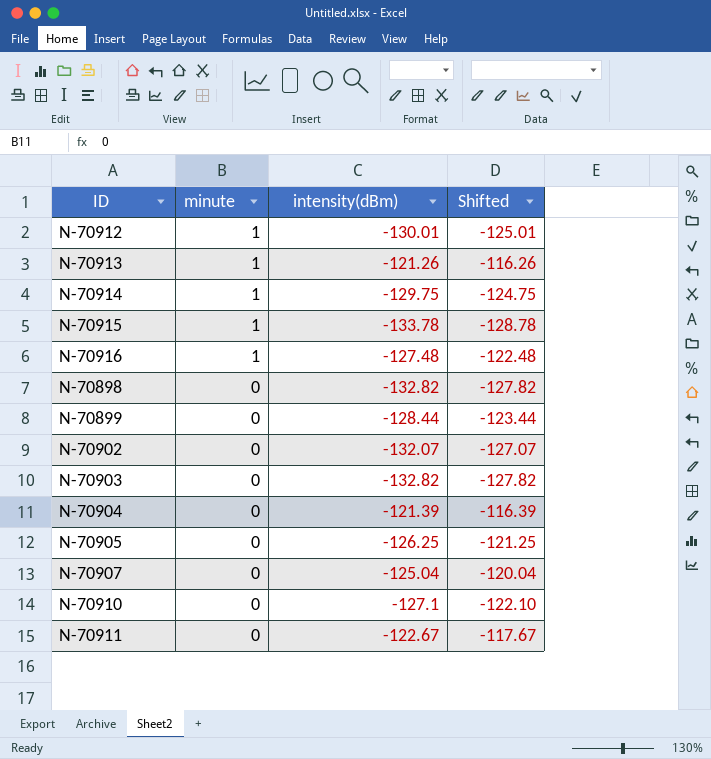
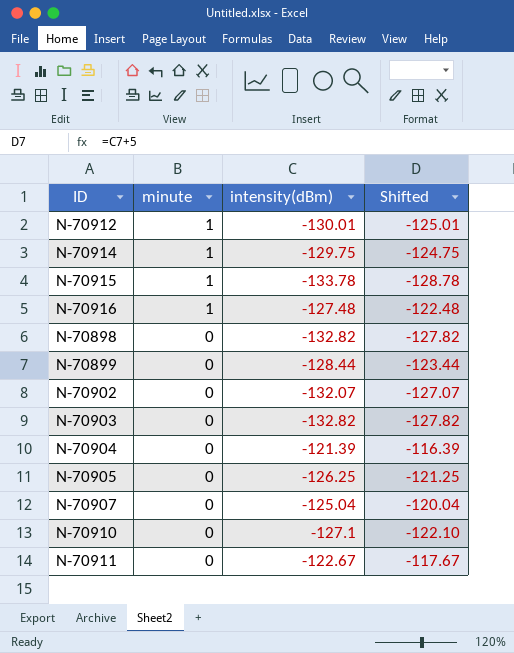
row N-70913: 1 | -121.26 | -116.26 -> none

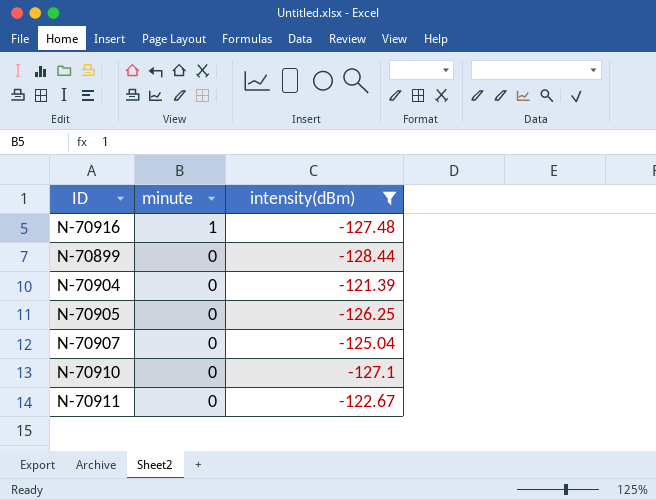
filter: none -> intensity(dBm) >= -128.44
column Shifted | formula: [intensity(dBm)] + 5 -> none

